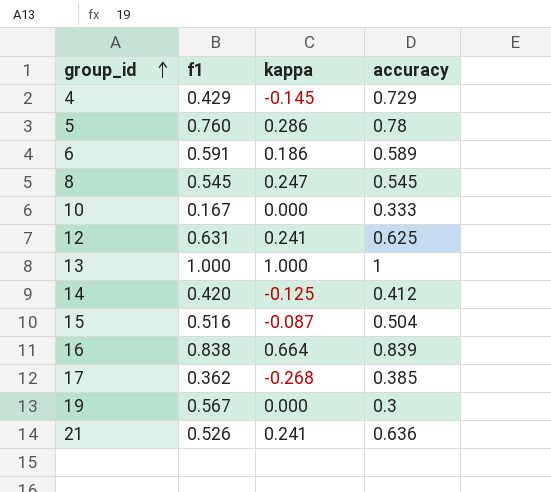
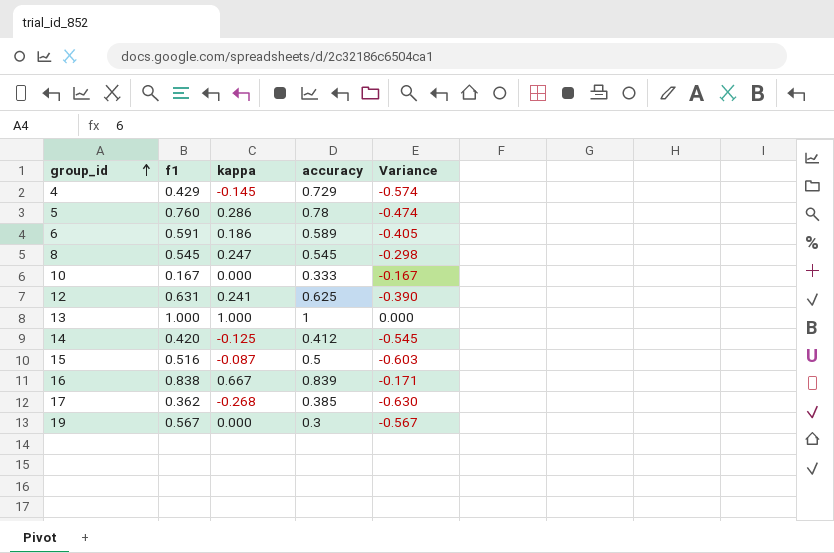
column Variance | formula: none -> [kappa] - [f1]
row 21: 0.526 | 0.241 | 0.636 -> none
15 | accuracy: 0.504 -> 0.5
16 | kappa: 0.664 -> 0.667

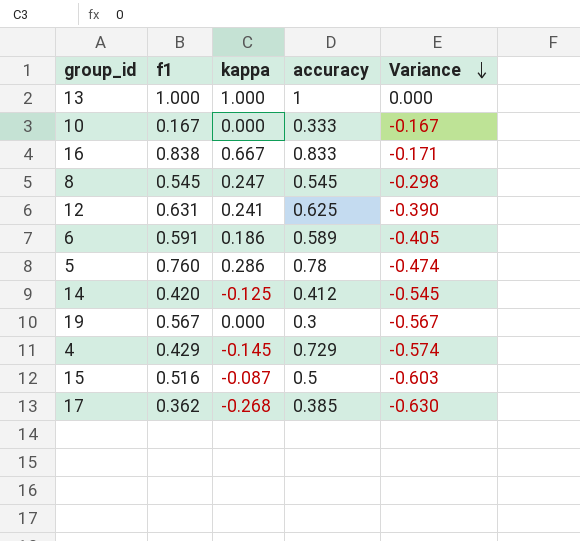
row order: group_id ascending -> Variance descending
16 | accuracy: 0.839 -> 0.833

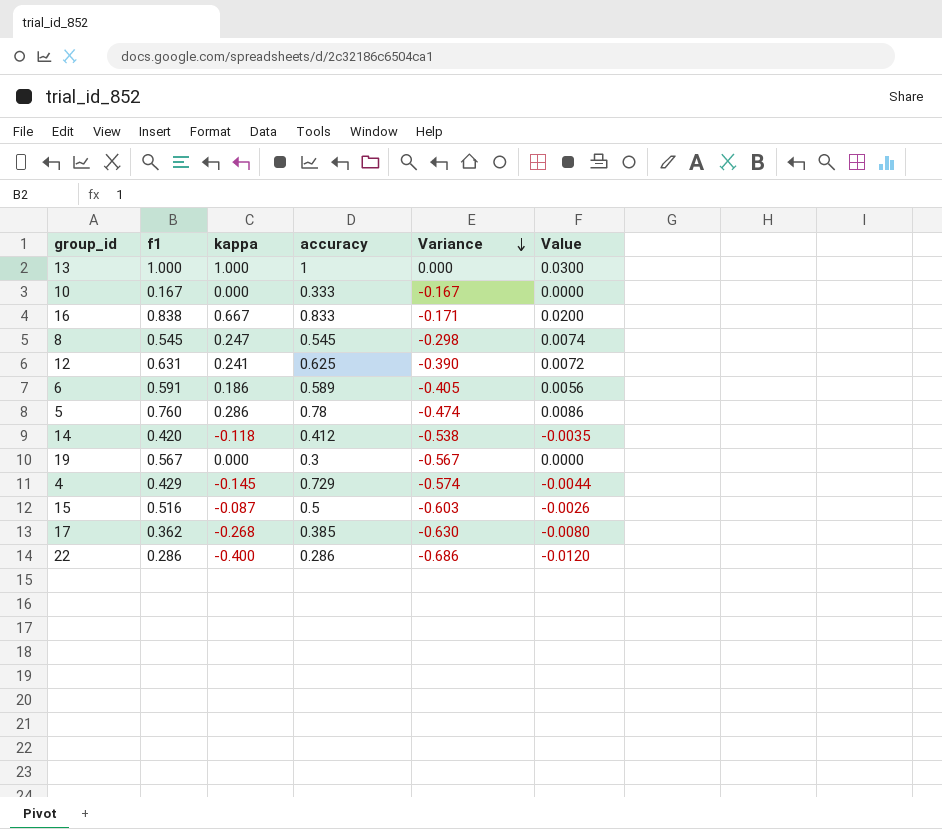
column Value | formula: none -> [kappa] * 0.03
14 | kappa: -0.125 -> -0.118
14 | Variance: -0.545 -> -0.538
row 22: none -> 0.286 | -0.400 | 0.286 | -0.686 | -0.0120

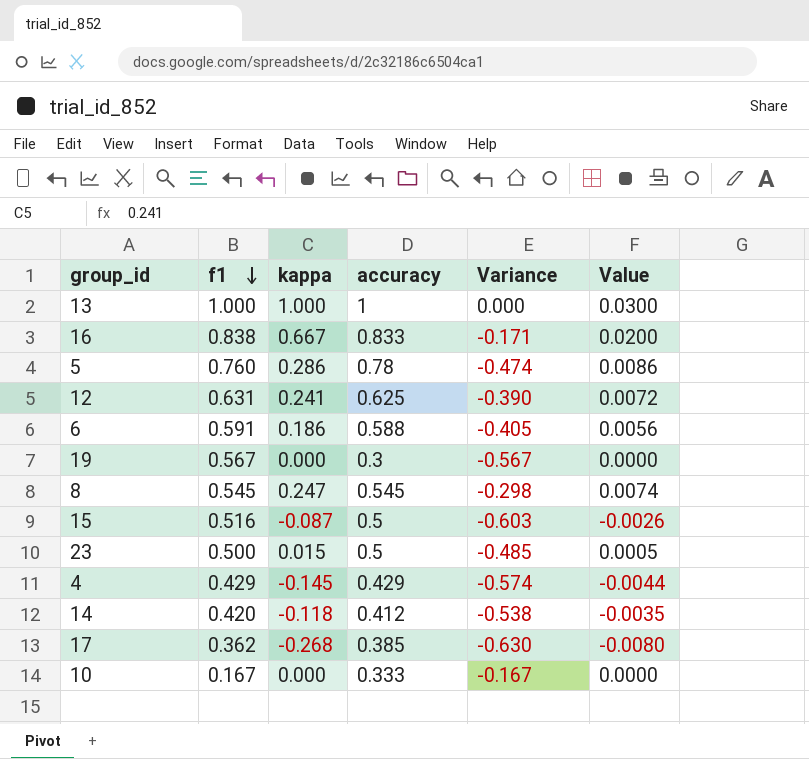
row order: Variance descending -> f1 descending
row 22: 0.286 | -0.400 | 0.286 | -0.686 | -0.0120 -> none
6 | accuracy: 0.589 -> 0.588
row 23: none -> 0.500 | 0.015 | 0.5 | -0.485 | 0.0005
4 | accuracy: 0.729 -> 0.429

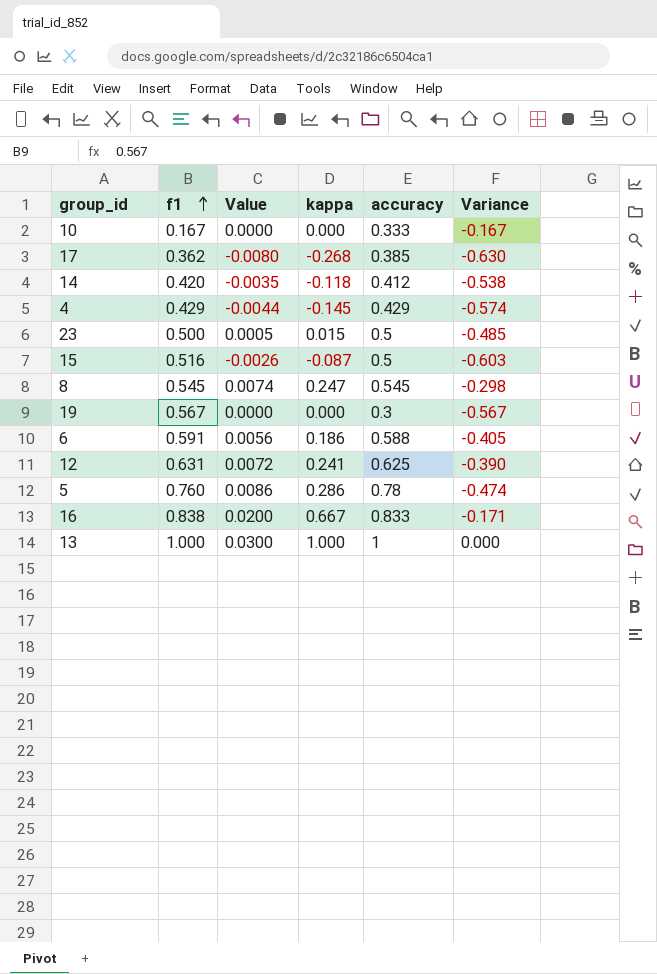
row order: f1 descending -> f1 ascending
column Value | position: 6 -> 3

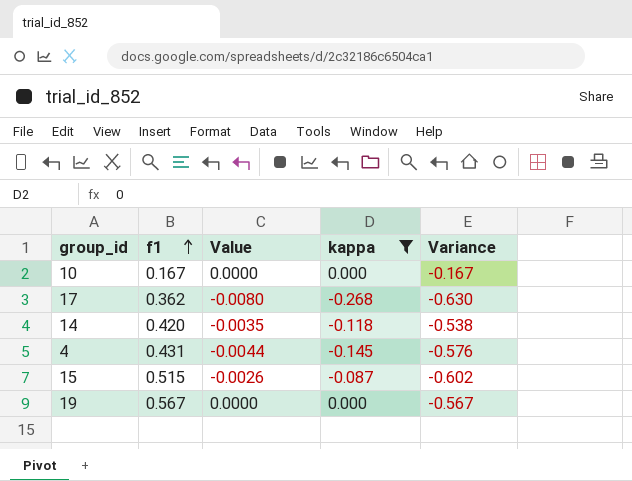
filter: none -> kappa <= 0.000
column accuracy | position: 5 -> none
4 | f1: 0.429 -> 0.431
4 | Variance: -0.574 -> -0.576
15 | f1: 0.516 -> 0.515
15 | Variance: -0.603 -> -0.602

